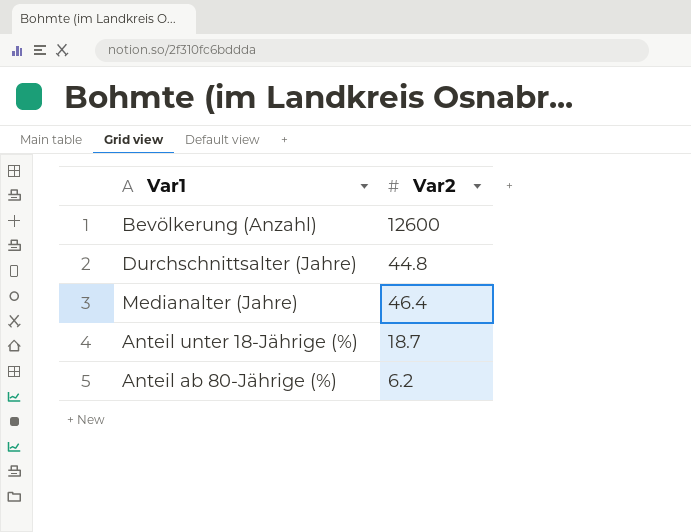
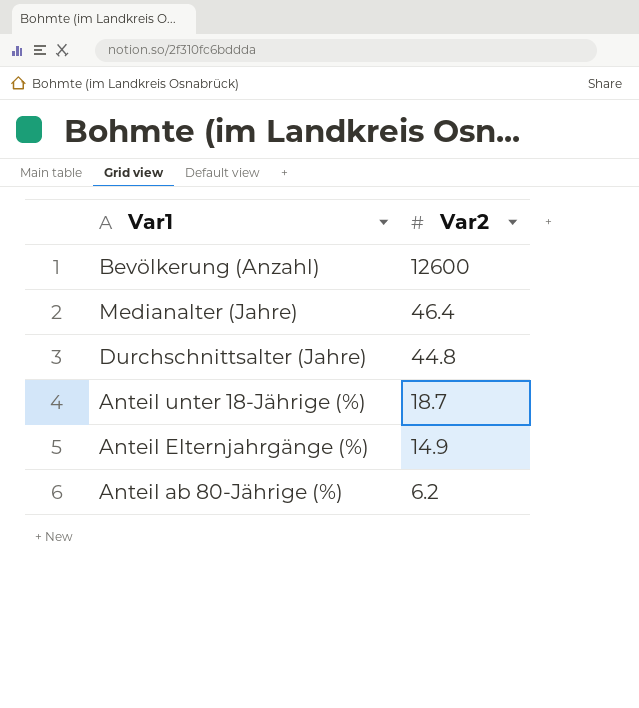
row order: none -> Var2 descending
row Anteil Elternjahrgänge (%): none -> 14.9

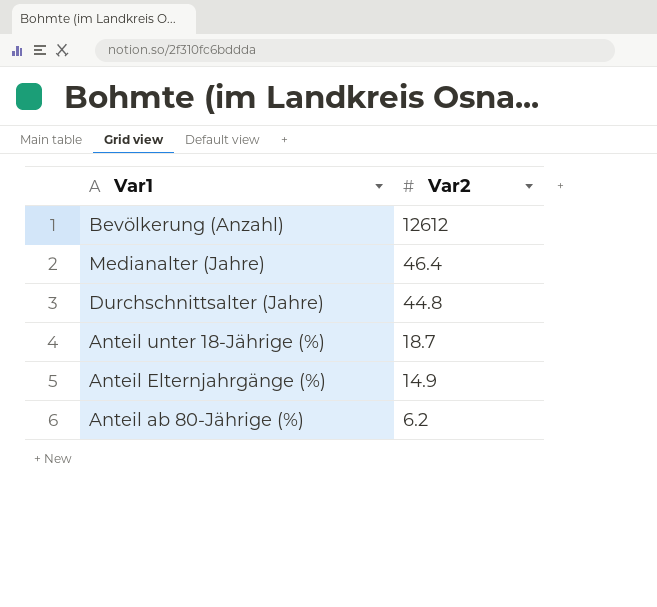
Bevölkerung (Anzahl) | Var2: 12600 -> 12612

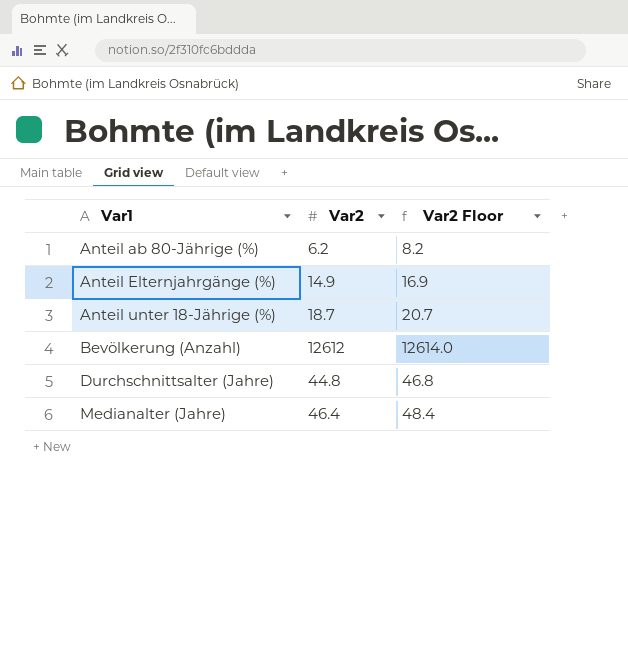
row order: Var2 descending -> Var1 ascending
column Var2 Floor | formula: none -> [Var2] + 2

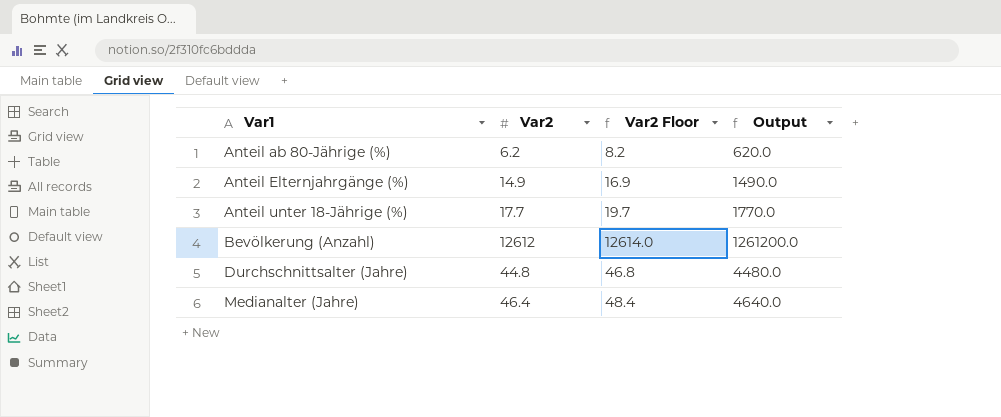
column Output | formula: none -> [Var2] * 100
Anteil unter 18-Jährige (%) | Var2: 18.7 -> 17.7
Anteil unter 18-Jährige (%) | Var2 Floor: 20.7 -> 19.7

